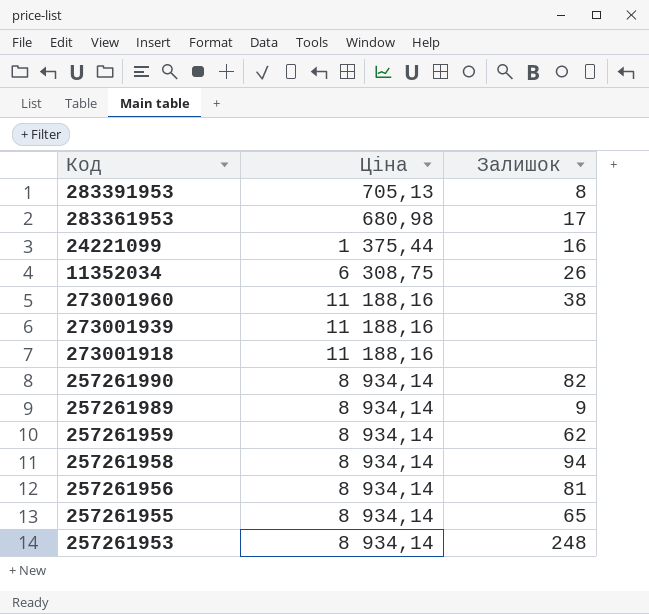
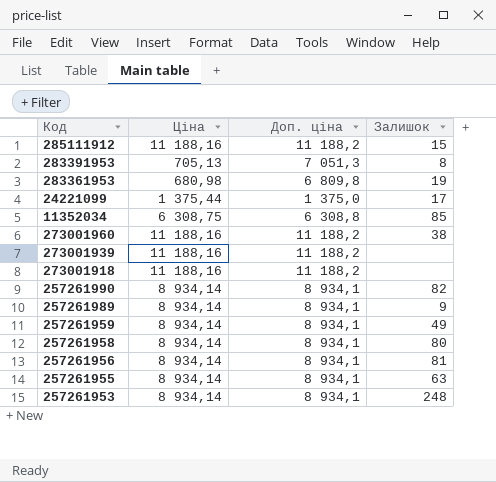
column Доп. ціна | position: none -> 3
row 285111912: none -> 11 188,16 | 11 188,2 | 15
283361953 | Залишок: 17 -> 19
24221099 | Залишок: 16 -> 17
11352034 | Залишок: 26 -> 85
257261959 | Залишок: 62 -> 49
257261958 | Залишок: 94 -> 80
257261955 | Залишок: 65 -> 63

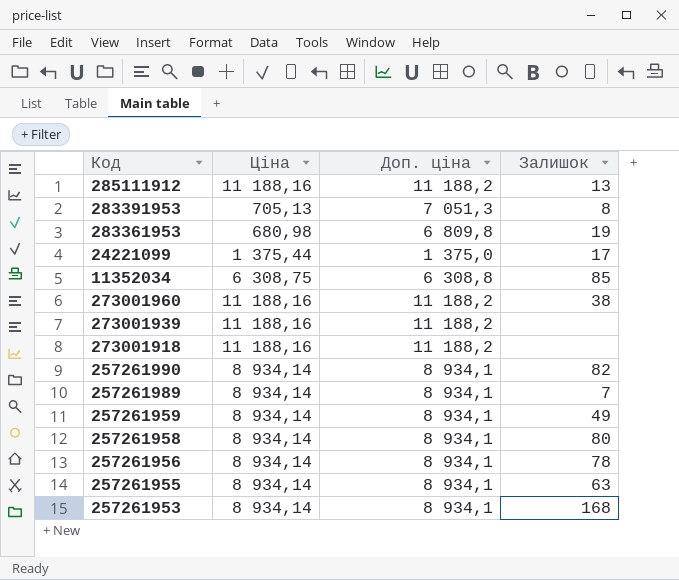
285111912 | Залишок: 15 -> 13
257261989 | Залишок: 9 -> 7
257261956 | Залишок: 81 -> 78
257261953 | Залишок: 248 -> 168

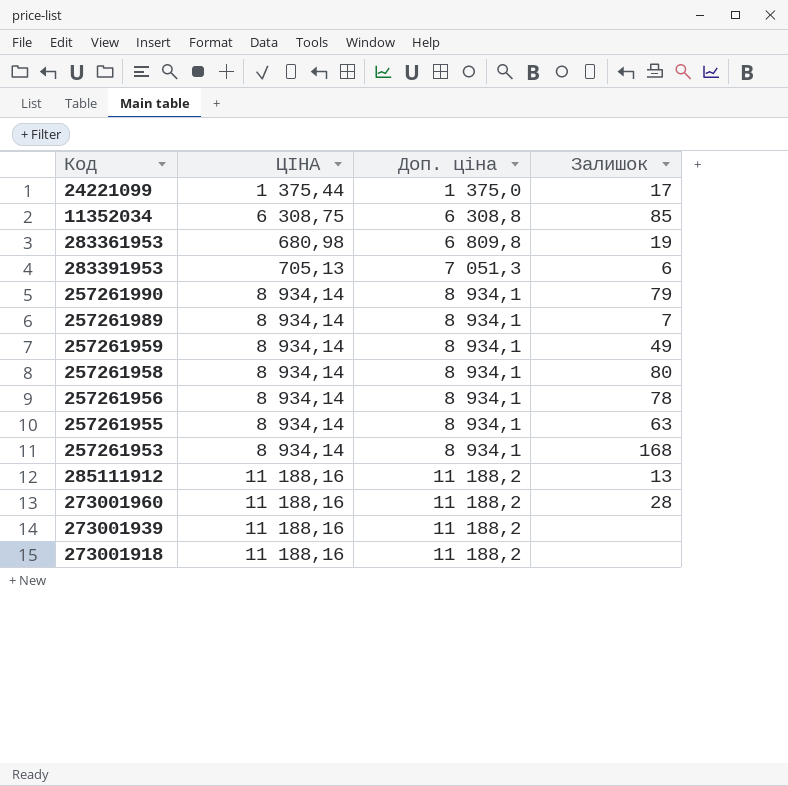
row order: none -> Доп. ціна ascending
column name: Ціна -> ЦІНА
283391953 | Залишок: 8 -> 6
257261990 | Залишок: 82 -> 79
273001960 | Залишок: 38 -> 28

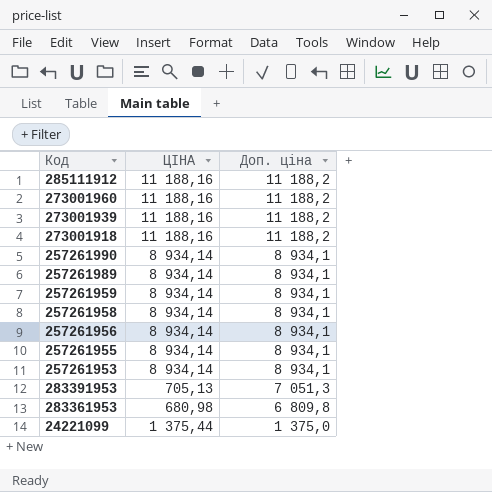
row order: Доп. ціна ascending -> Доп. ціна descending
column Залишок | position: 4 -> none
row 11352034: 6 308,75 | 6 308,8 | 85 -> none

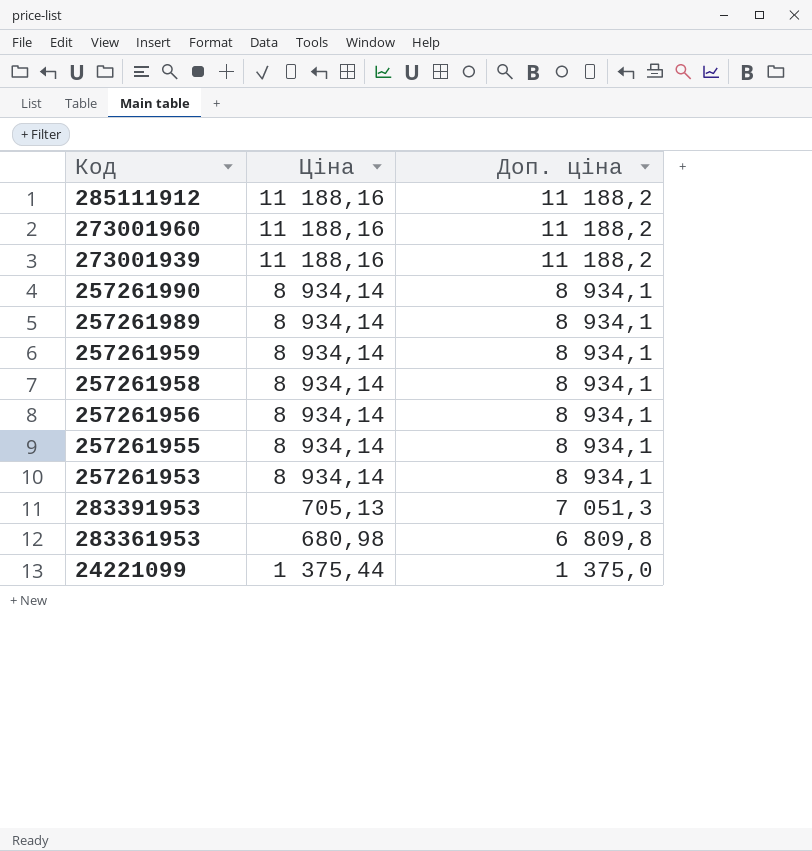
column name: ЦІНА -> Ціна
row 273001918: 11 188,16 | 11 188,2 -> none

